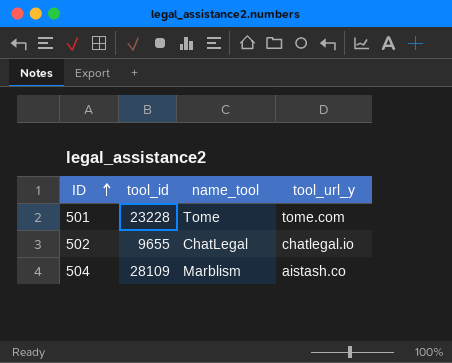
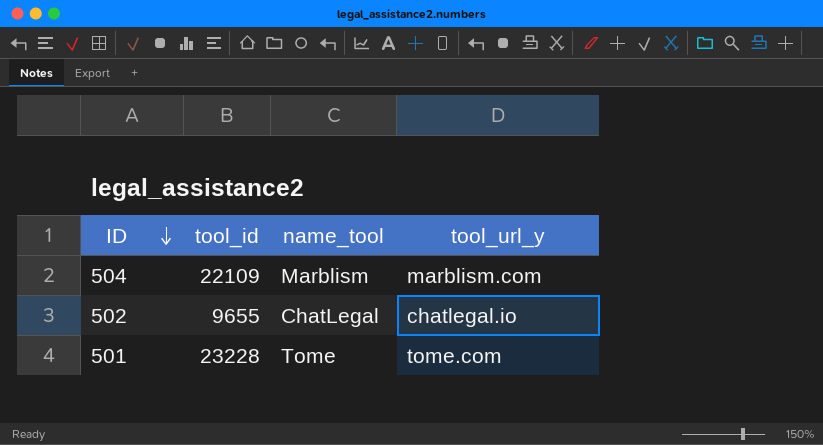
row order: ID ascending -> ID descending
504 | tool_id: 28109 -> 22109
504 | tool_url_y: aistash.co -> marblism.com

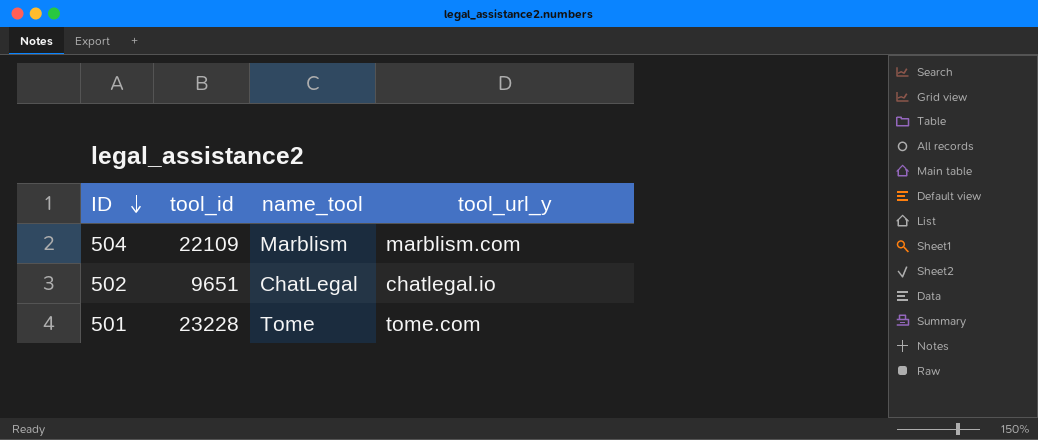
502 | tool_id: 9655 -> 9651

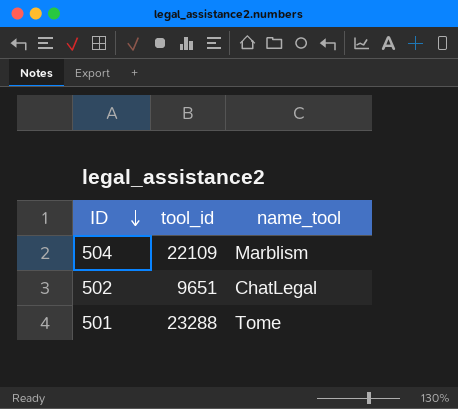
column tool_url_y | position: 4 -> none
501 | tool_id: 23228 -> 23288

